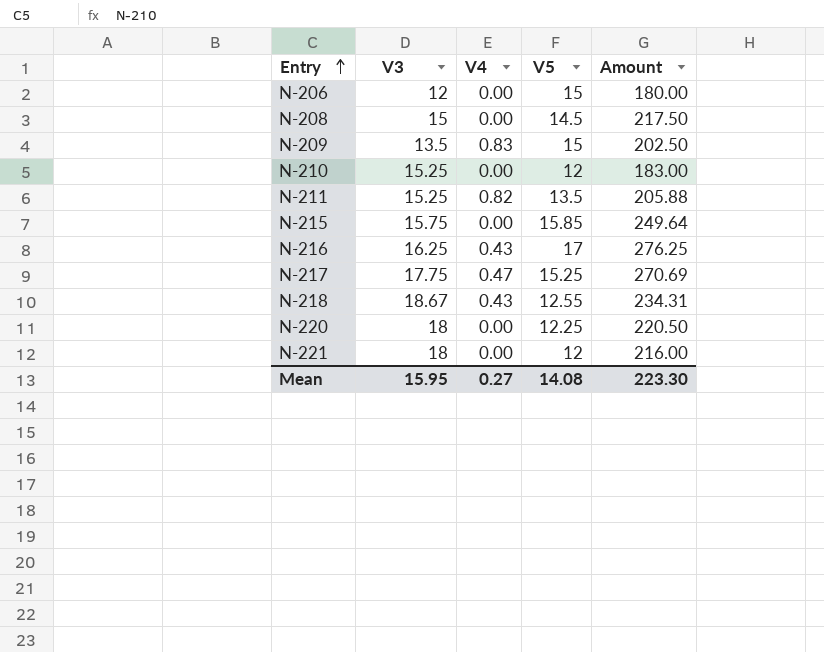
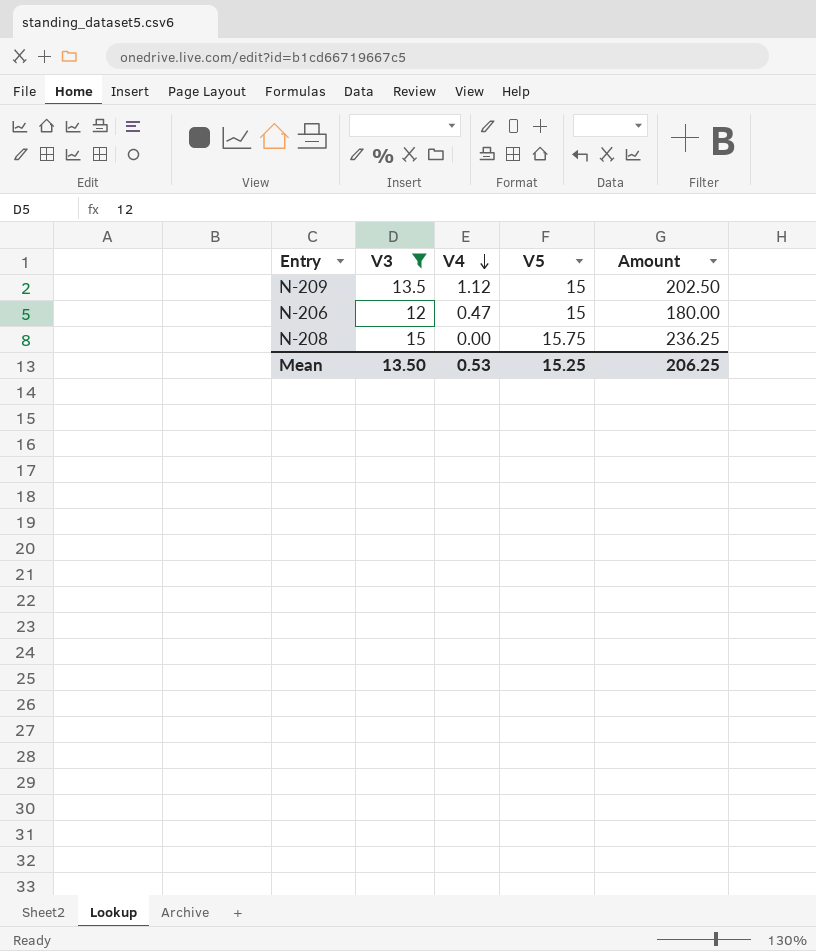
filter: none -> V3 <= 15
row order: Entry ascending -> V4 descending
N-209 | V4: 0.83 -> 1.12
N-206 | V4: 0.00 -> 0.47
N-208 | V5: 14.5 -> 15.75
N-208 | Amount: 217.50 -> 236.25
Mean | V3: 15.95 -> 13.50
Mean | V4: 0.27 -> 0.53
Mean | V5: 14.08 -> 15.25
Mean | Amount: 223.30 -> 206.25

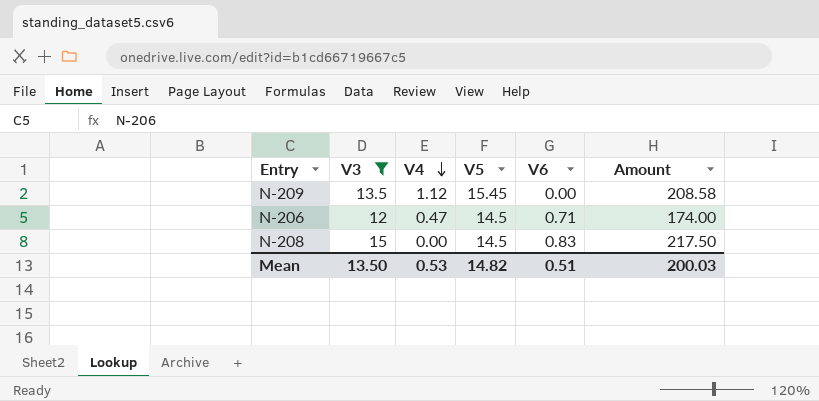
column V6 | position: none -> 5
N-209 | V5: 15 -> 15.45
N-209 | Amount: 202.50 -> 208.58
N-206 | V5: 15 -> 14.5
N-206 | Amount: 180.00 -> 174.00
N-208 | V5: 15.75 -> 14.5
N-208 | Amount: 236.25 -> 217.50
Mean | V5: 15.25 -> 14.82
Mean | Amount: 206.25 -> 200.03

